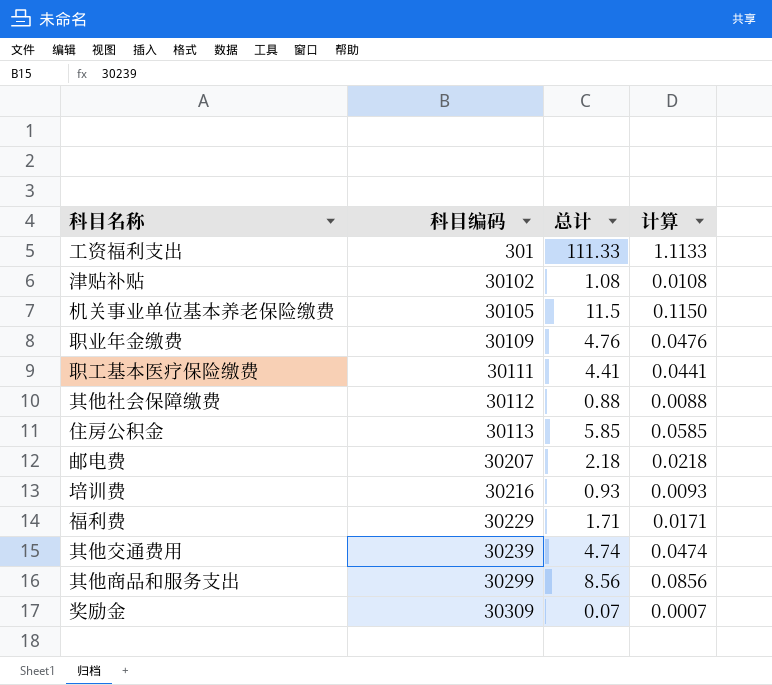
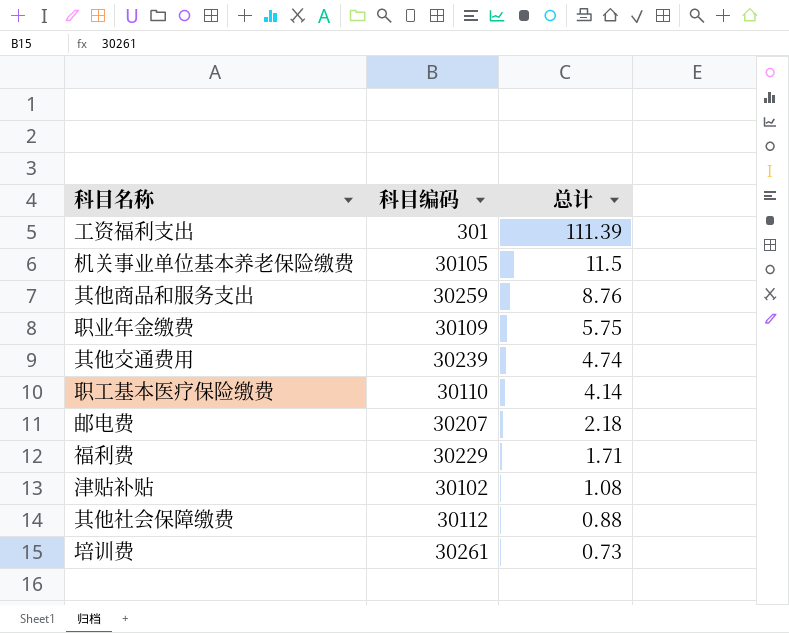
row order: 科目编码 ascending -> 总计 descending
column 计算 | formula: [总计] * 0.01 -> none
row 住房公积金: 30113 | 5.85 | 0.0585 -> none
row 奖励金: 30309 | 0.07 | 0.0007 -> none
工资福利支出 | 总计: 111.33 -> 111.39
其他商品和服务支出 | 科目编码: 30299 -> 30259
其他商品和服务支出 | 总计: 8.56 -> 8.76
职业年金缴费 | 总计: 4.76 -> 5.75
职工基本医疗保险缴费 | 科目编码: 30111 -> 30110
职工基本医疗保险缴费 | 总计: 4.41 -> 4.14
培训费 | 科目编码: 30216 -> 30261
培训费 | 总计: 0.93 -> 0.73

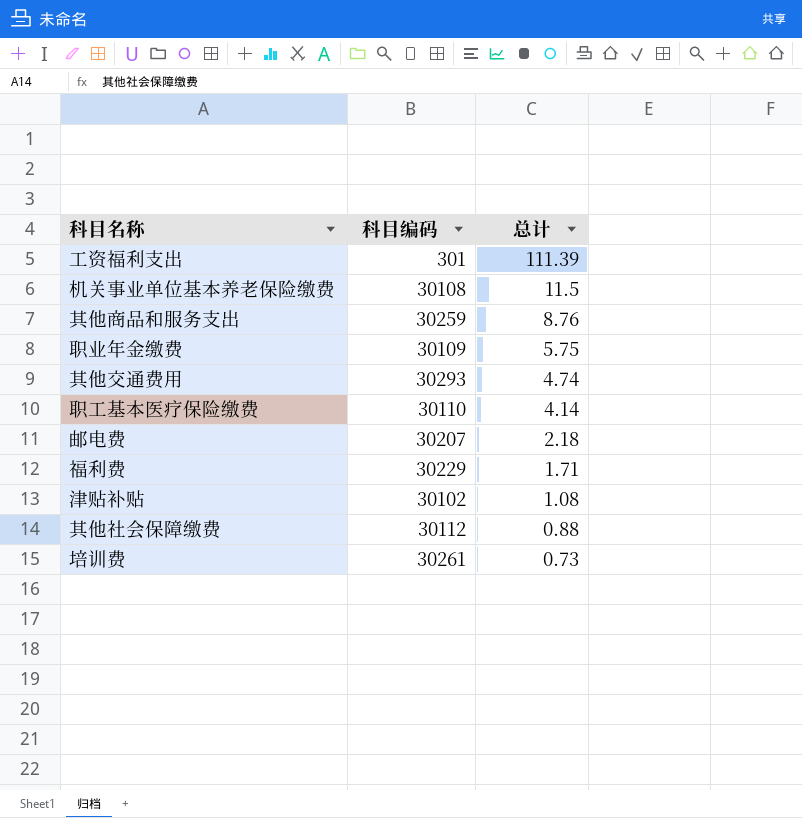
机关事业单位基本养老保险缴费 | 科目编码: 30105 -> 30108
其他交通费用 | 科目编码: 30239 -> 30293

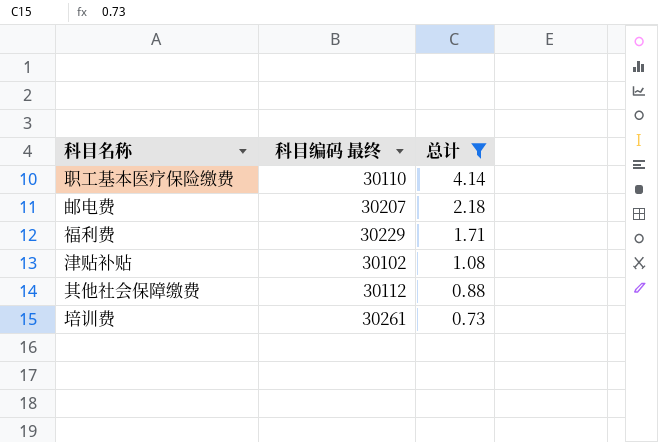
filter: none -> 总计 <= 4.14
column name: 科目编码 -> 科目编码 最终

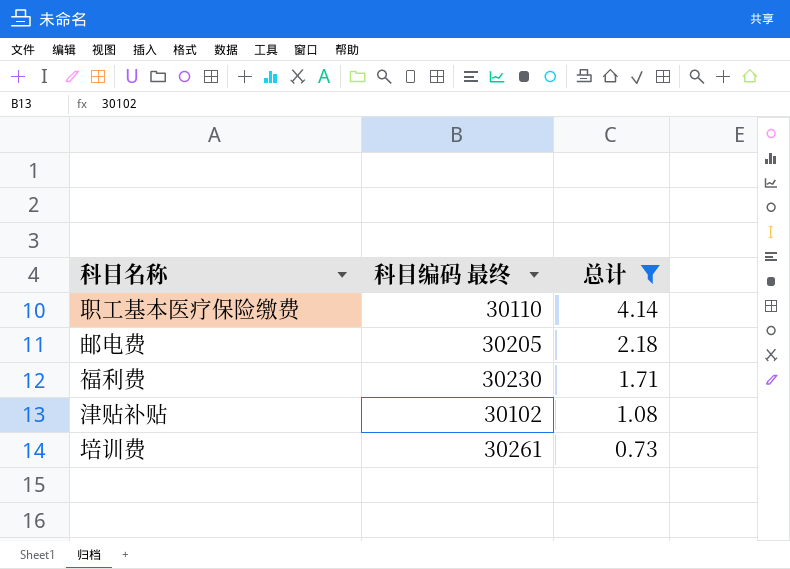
row 其他社会保障缴费: 30112 | 0.88 -> none
邮电费 | 科目编码 最终: 30207 -> 30205
福利费 | 科目编码 最终: 30229 -> 30230

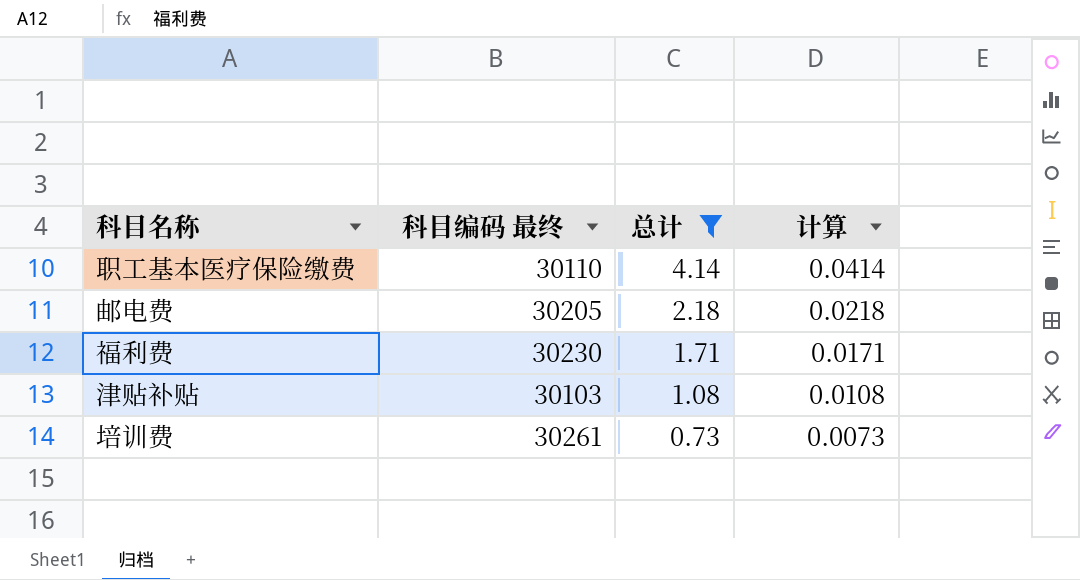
column 计算 | formula: none -> [总计] * 0.01
津贴补贴 | 科目编码 最终: 30102 -> 30103

